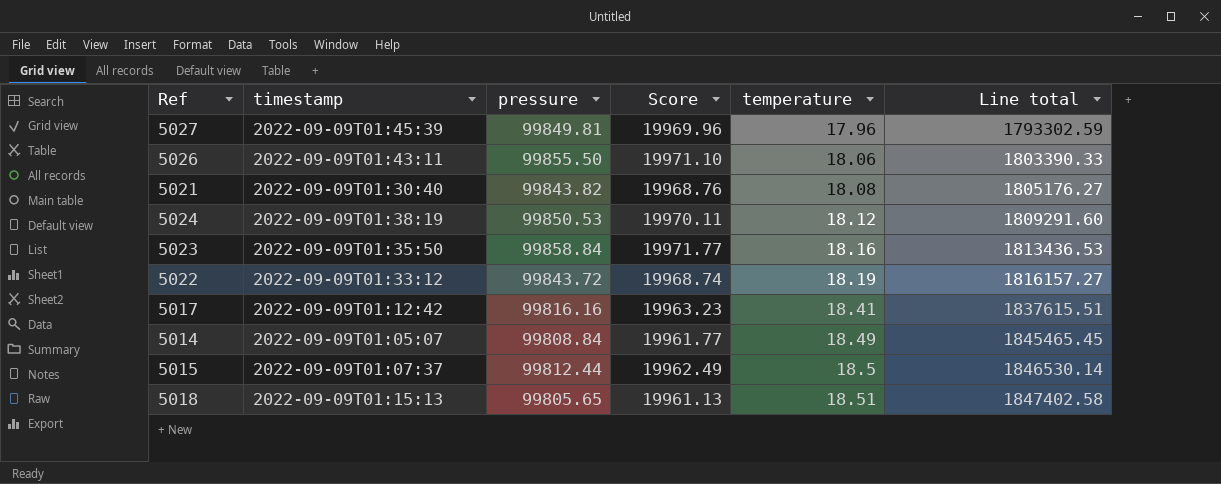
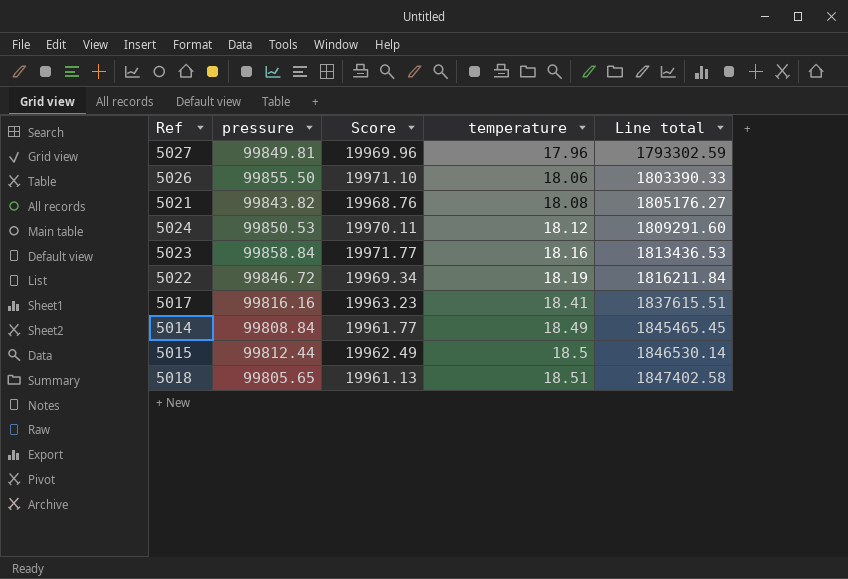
column timestamp | position: 2 -> none
5022 | pressure: 99843.72 -> 99846.72
5022 | Score: 19968.74 -> 19969.34
5022 | Line total: 1816157.27 -> 1816211.84

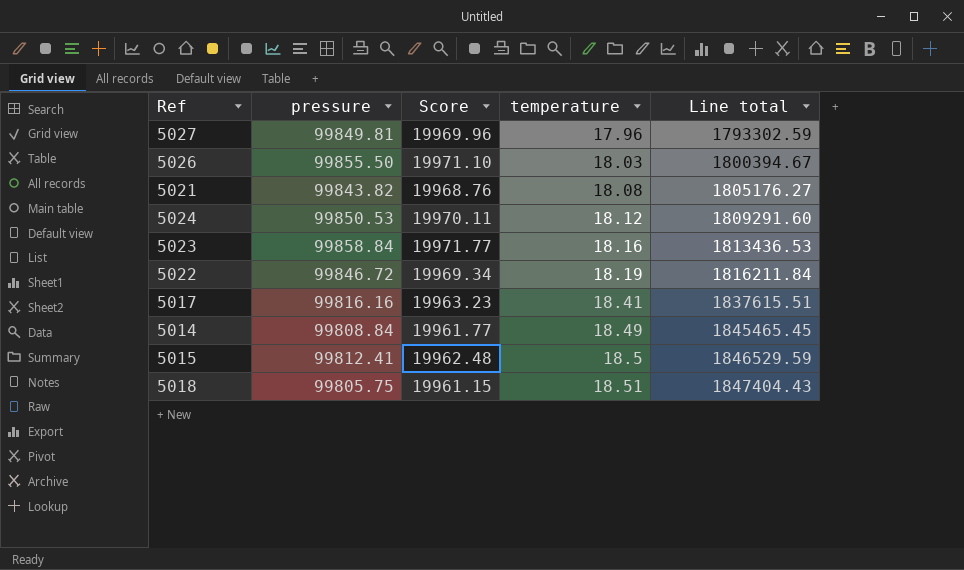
5026 | temperature: 18.06 -> 18.03
5026 | Line total: 1803390.33 -> 1800394.67
5015 | pressure: 99812.44 -> 99812.41
5015 | Score: 19962.49 -> 19962.48
5015 | Line total: 1846530.14 -> 1846529.59
5018 | pressure: 99805.65 -> 99805.75
5018 | Score: 19961.13 -> 19961.15
5018 | Line total: 1847402.58 -> 1847404.43

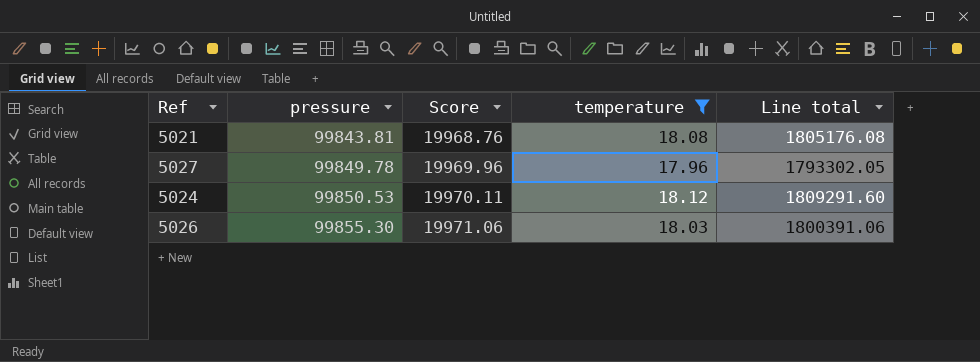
filter: none -> temperature <= 18.12
row order: temperature ascending -> pressure ascending
5021 | pressure: 99843.82 -> 99843.81
5021 | Line total: 1805176.27 -> 1805176.08
5027 | pressure: 99849.81 -> 99849.78
5027 | Line total: 1793302.59 -> 1793302.05
5026 | pressure: 99855.50 -> 99855.30
5026 | Score: 19971.10 -> 19971.06
5026 | Line total: 1800394.67 -> 1800391.06

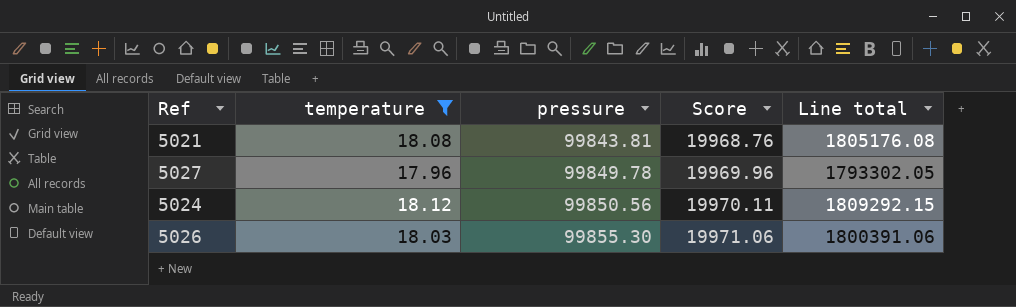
column temperature | position: 4 -> 2
5024 | pressure: 99850.53 -> 99850.56
5024 | Line total: 1809291.60 -> 1809292.15

